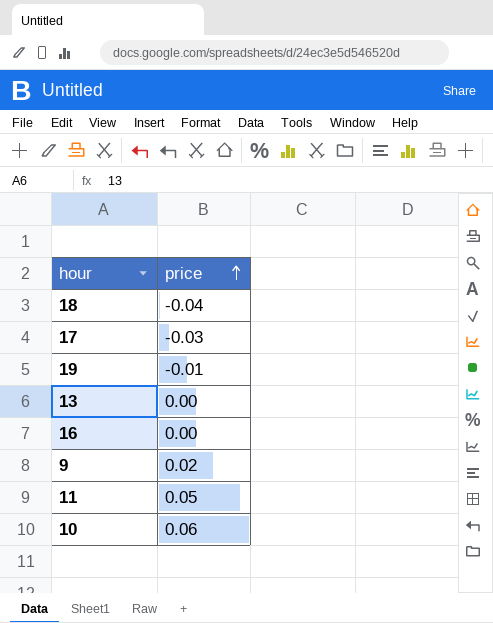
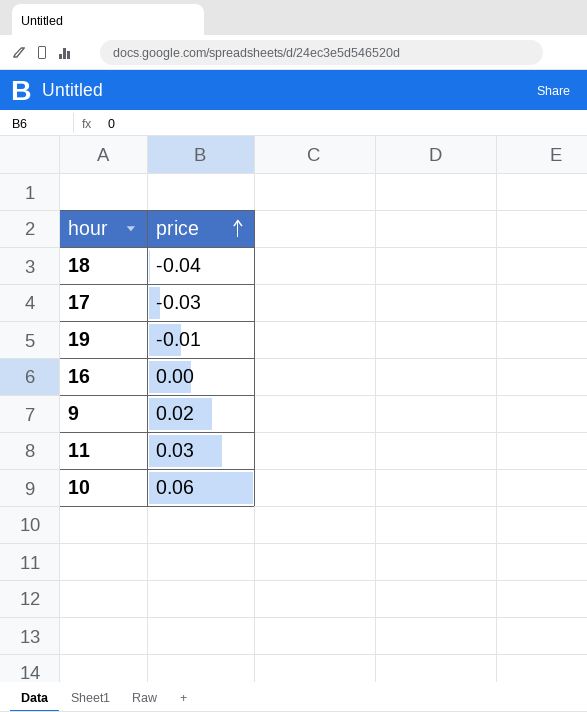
row 13: 0.00 -> none
11 | price: 0.05 -> 0.03

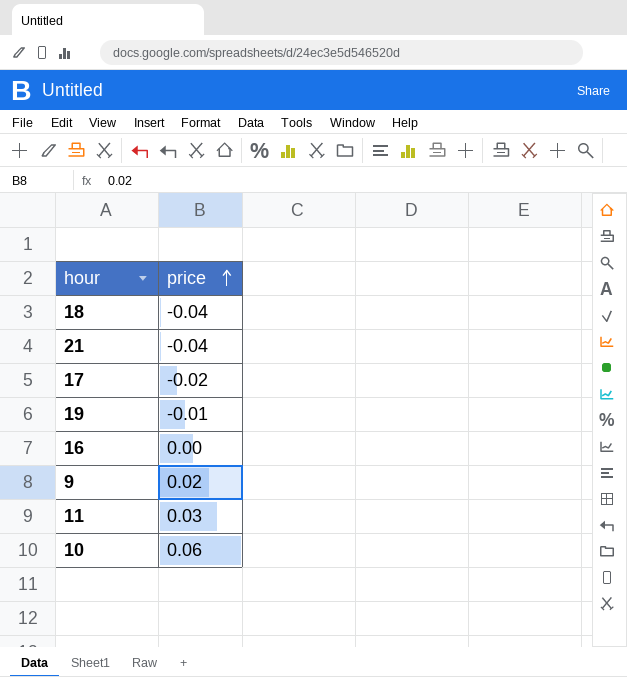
row 21: none -> -0.04
17 | price: -0.03 -> -0.02

